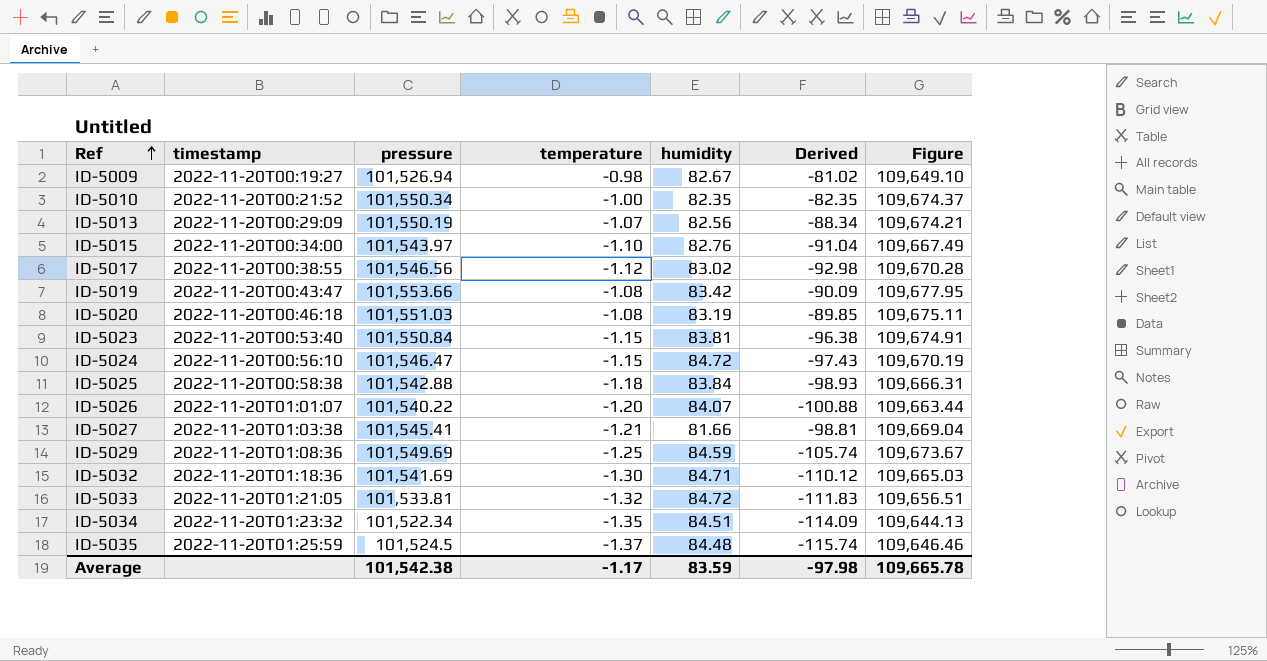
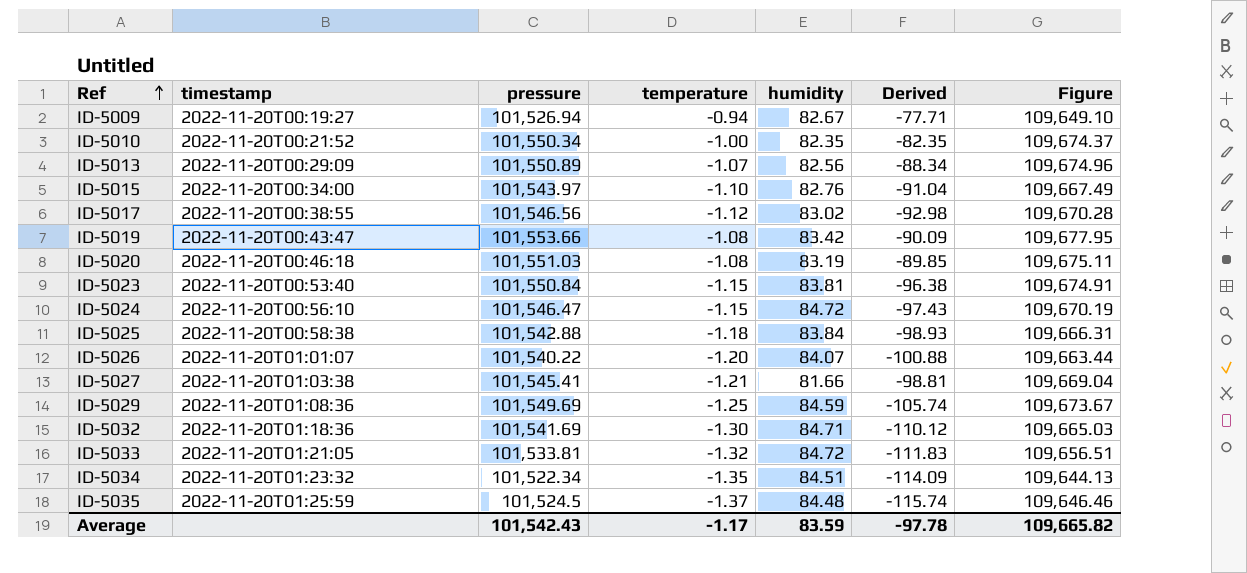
ID-5009 | temperature: -0.98 -> -0.94
ID-5009 | Derived: -81.02 -> -77.71
ID-5013 | pressure: 101,550.19 -> 101,550.89
ID-5013 | Figure: 109,674.21 -> 109,674.96
Average | pressure: 101,542.38 -> 101,542.43
Average | Derived: -97.98 -> -97.78
Average | Figure: 109,665.78 -> 109,665.82

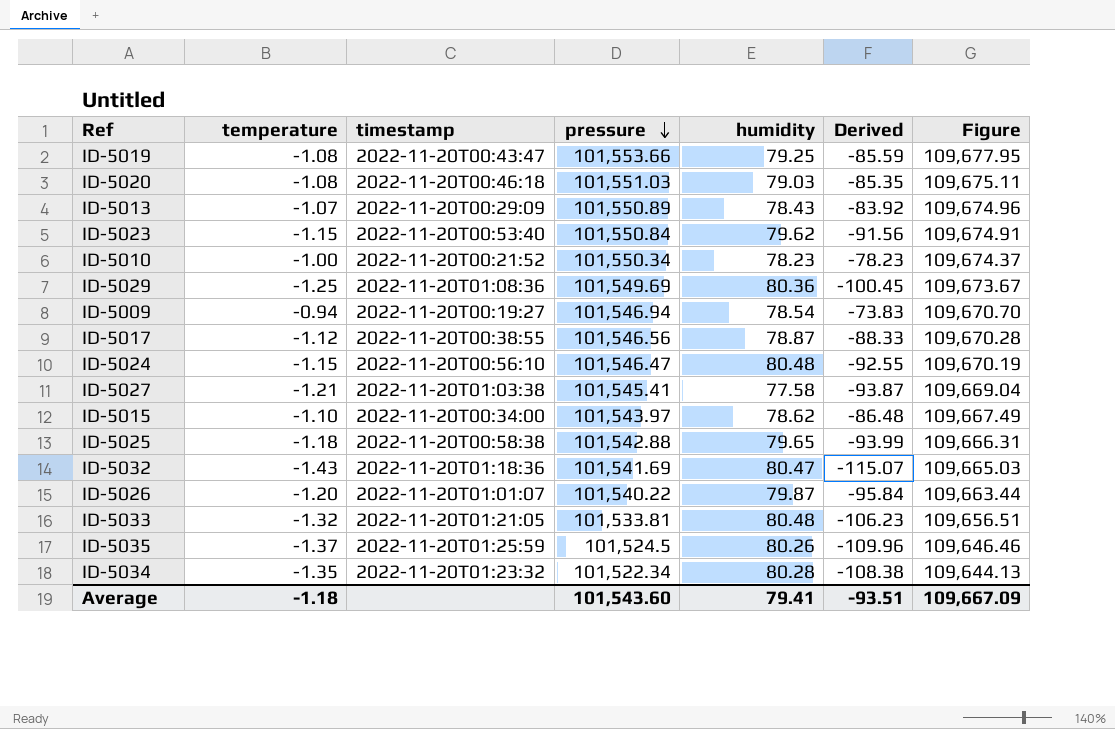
row order: Ref ascending -> pressure descending
column temperature | position: 4 -> 2
ID-5019 | humidity: 83.42 -> 79.25
ID-5019 | Derived: -90.09 -> -85.59
ID-5020 | humidity: 83.19 -> 79.03
ID-5020 | Derived: -89.85 -> -85.35
ID-5013 | humidity: 82.56 -> 78.43
ID-5013 | Derived: -88.34 -> -83.92
ID-5023 | humidity: 83.81 -> 79.62
ID-5023 | Derived: -96.38 -> -91.56
ID-5010 | humidity: 82.35 -> 78.23
ID-5010 | Derived: -82.35 -> -78.23
ID-5029 | humidity: 84.59 -> 80.36
ID-5029 | Derived: -105.74 -> -100.45
ID-5009 | pressure: 101,526.94 -> 101,546.94
ID-5009 | humidity: 82.67 -> 78.54
ID-5009 | Derived: -77.71 -> -73.83
ID-5009 | Figure: 109,649.10 -> 109,670.70
ID-5017 | humidity: 83.02 -> 78.87
ID-5017 | Derived: -92.98 -> -88.33
ID-5024 | humidity: 84.72 -> 80.48
ID-5024 | Derived: -97.43 -> -92.55
ID-5027 | humidity: 81.66 -> 77.58
ID-5027 | Derived: -98.81 -> -93.87
ID-5015 | humidity: 82.76 -> 78.62
ID-5015 | Derived: -91.04 -> -86.48
ID-5025 | humidity: 83.84 -> 79.65
ID-5025 | Derived: -98.93 -> -93.99
ID-5032 | temperature: -1.30 -> -1.43
ID-5032 | humidity: 84.71 -> 80.47
ID-5032 | Derived: -110.12 -> -115.07
ID-5026 | humidity: 84.07 -> 79.87
ID-5026 | Derived: -100.88 -> -95.84
ID-5033 | humidity: 84.72 -> 80.48
ID-5033 | Derived: -111.83 -> -106.23
ID-5035 | humidity: 84.48 -> 80.26
ID-5035 | Derived: -115.74 -> -109.96
ID-5034 | humidity: 84.51 -> 80.28
ID-5034 | Derived: -114.09 -> -108.38
Average | temperature: -1.17 -> -1.18
Average | pressure: 101,542.43 -> 101,543.60
Average | humidity: 83.59 -> 79.41
Average | Derived: -97.78 -> -93.51
Average | Figure: 109,665.82 -> 109,667.09

